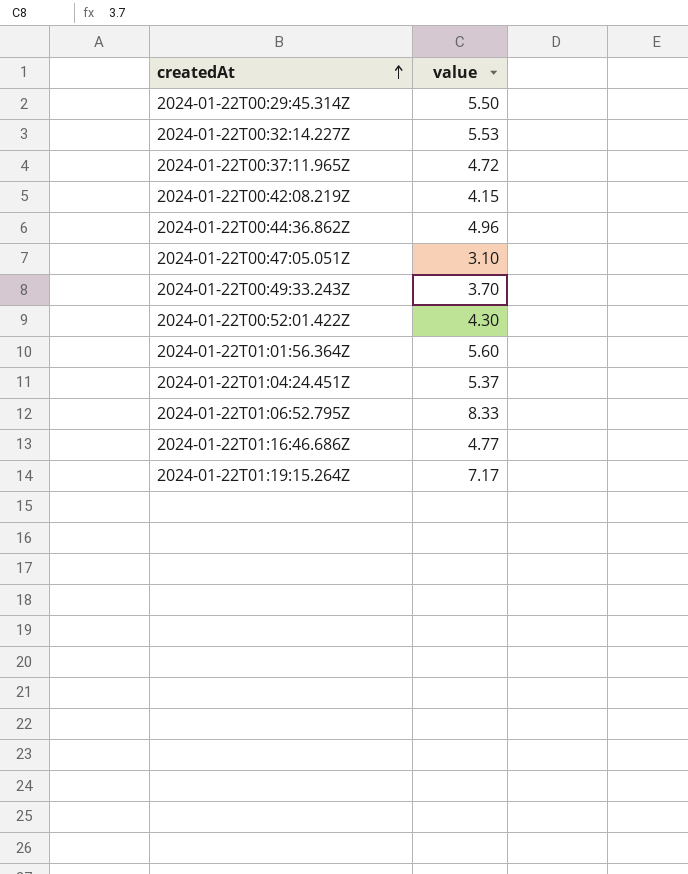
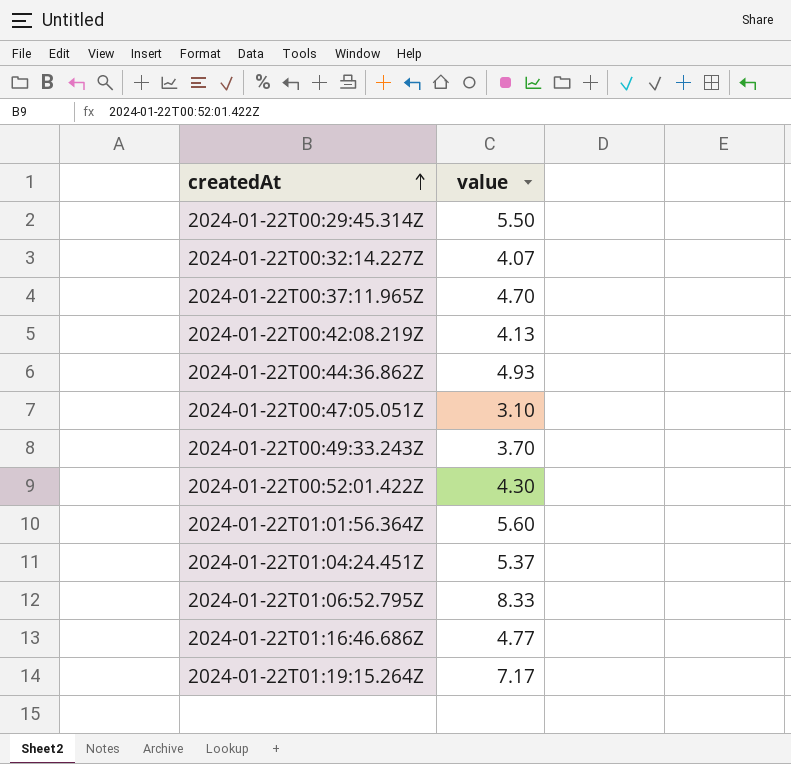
2024-01-22T00:32:14.227Z | value: 5.53 -> 4.07
2024-01-22T00:37:11.965Z | value: 4.72 -> 4.70
2024-01-22T00:42:08.219Z | value: 4.15 -> 4.13
2024-01-22T00:44:36.862Z | value: 4.96 -> 4.93

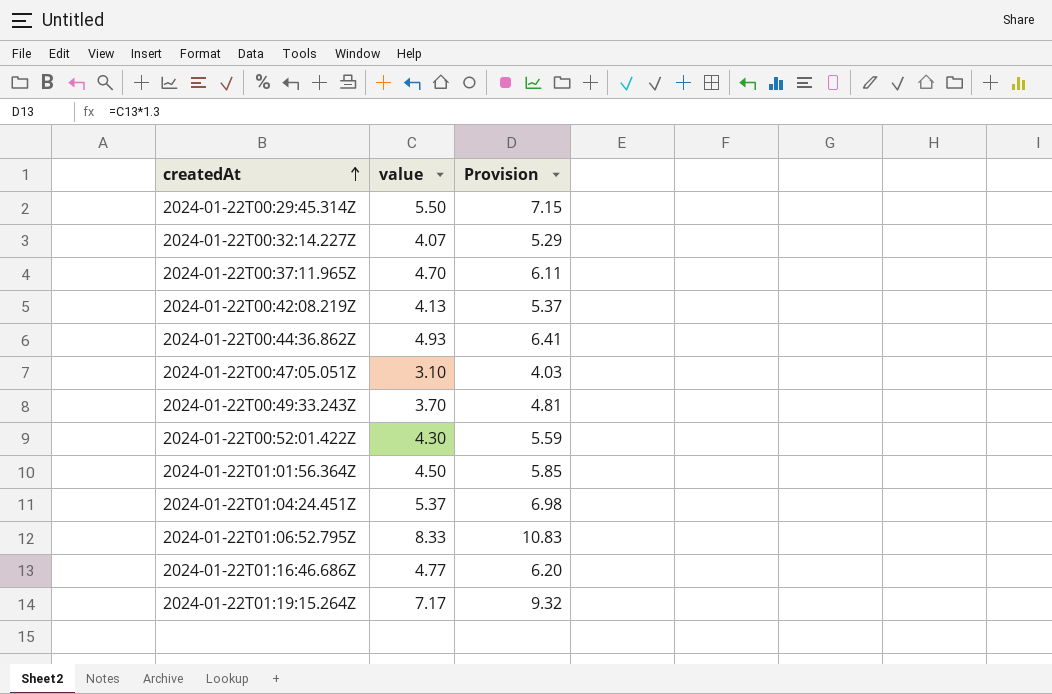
column Provision | formula: none -> [value] * 1.3
2024-01-22T01:01:56.364Z | value: 5.60 -> 4.50

